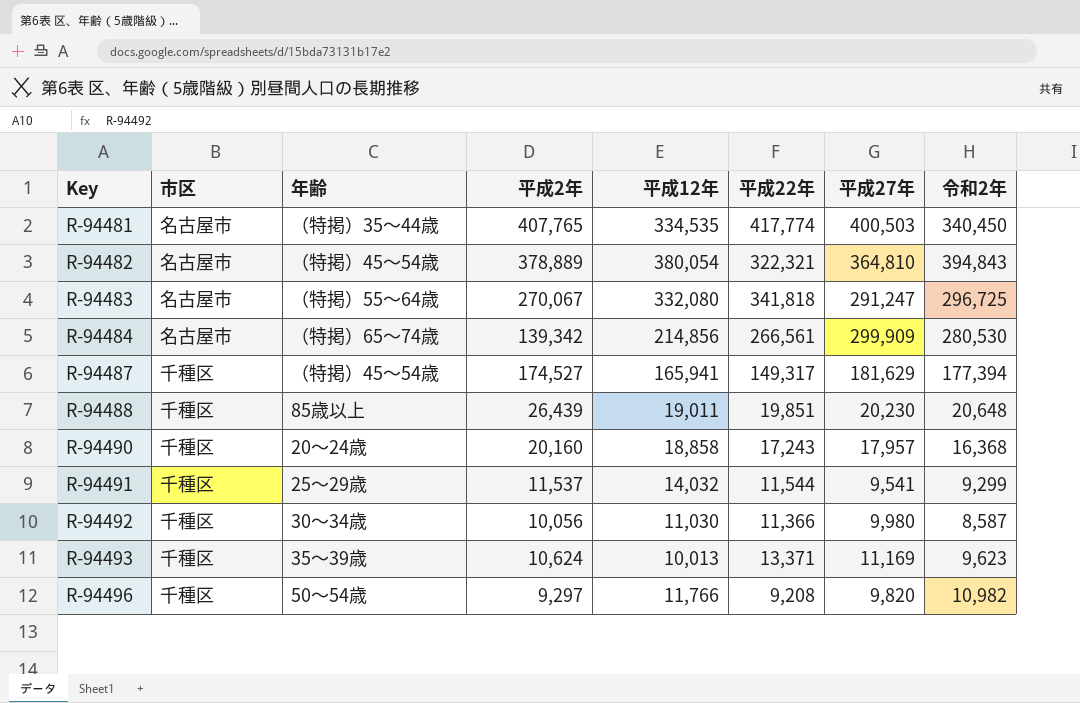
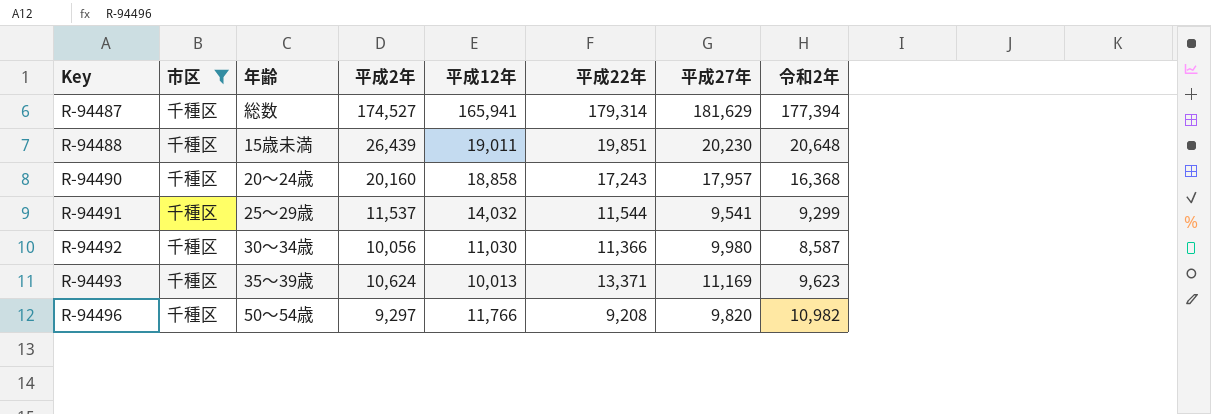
filter: none -> 市区 = 千種区
R-94487 | 年齢: （特掲）45～54歳 -> 総数
R-94487 | 平成22年: 149,317 -> 179,314
R-94488 | 年齢: 85歳以上 -> 15歳未満

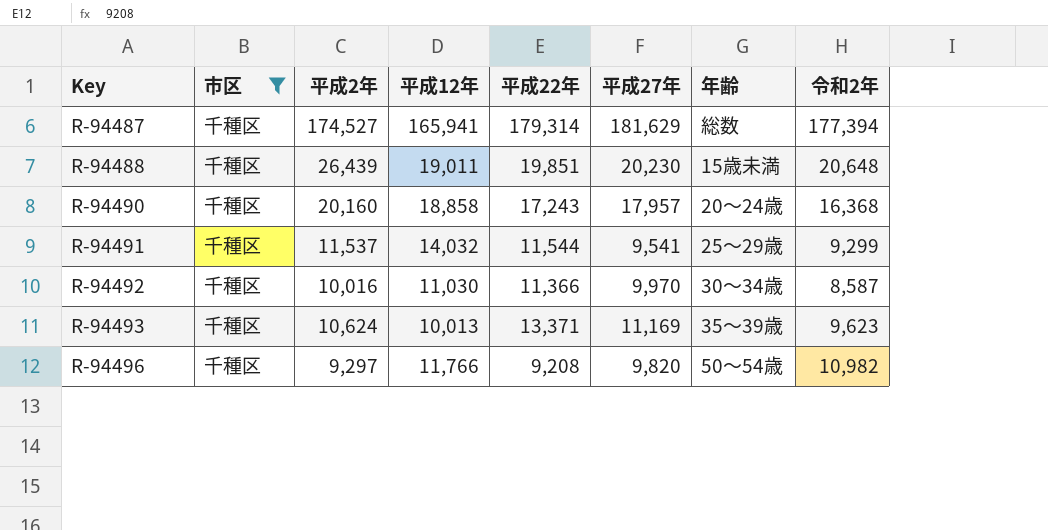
column 年齢 | position: 3 -> 7
R-94492 | 平成2年: 10,056 -> 10,016
R-94492 | 平成27年: 9,980 -> 9,970

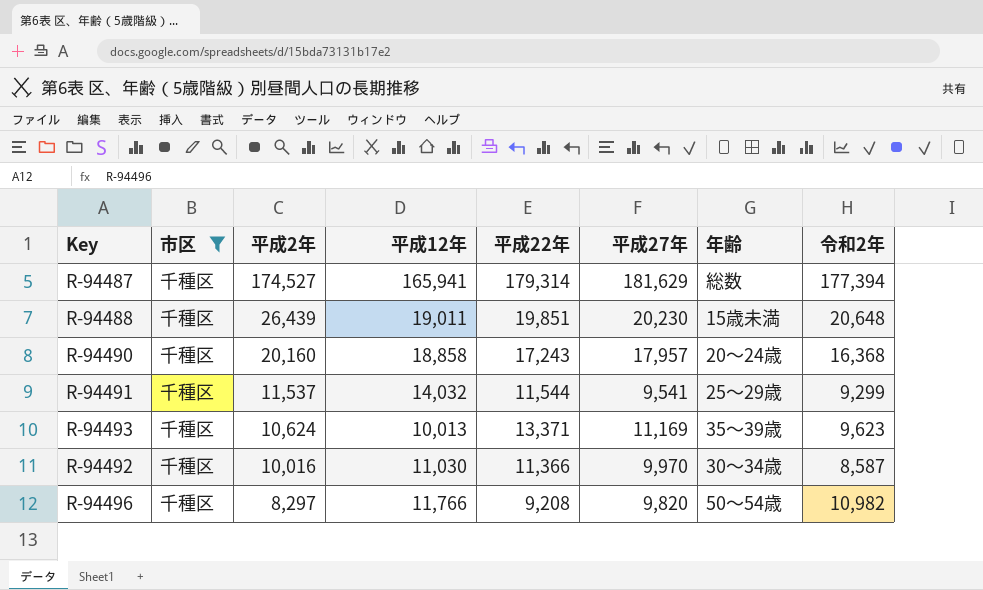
row order: Key ascending -> 平成2年 descending
R-94496 | 平成2年: 9,297 -> 8,297

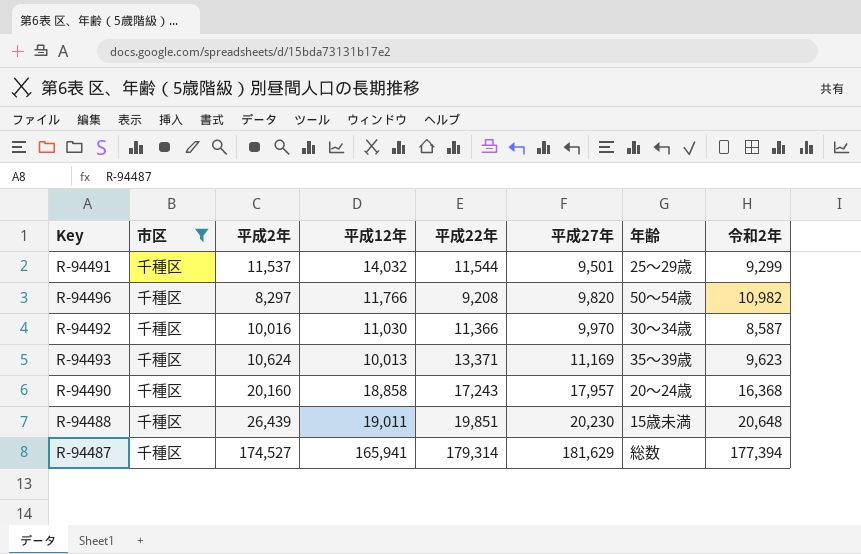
row order: 平成2年 descending -> 平成27年 ascending
R-94491 | 平成27年: 9,541 -> 9,501

